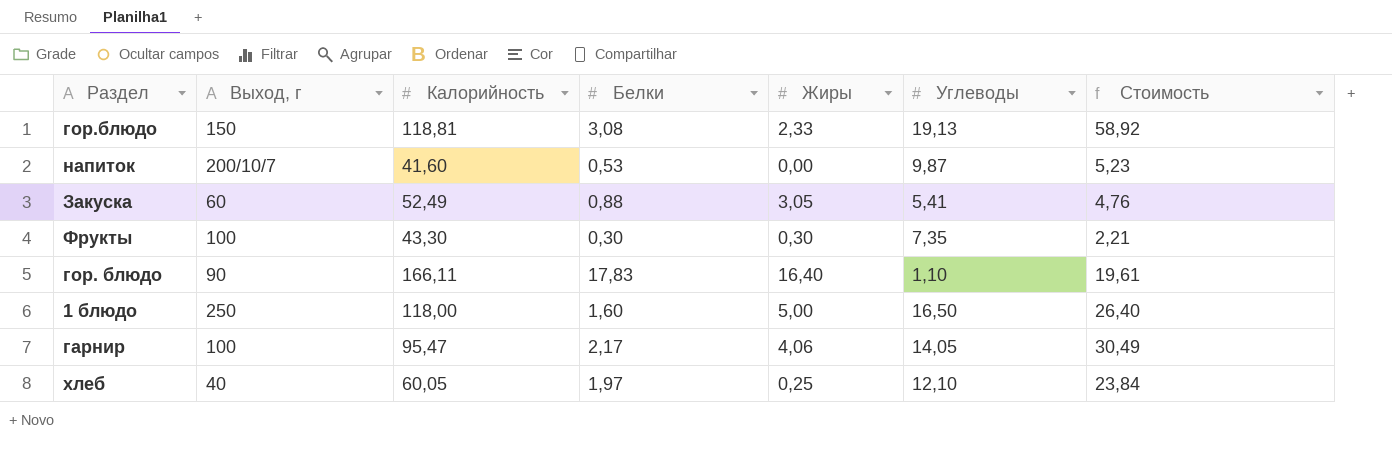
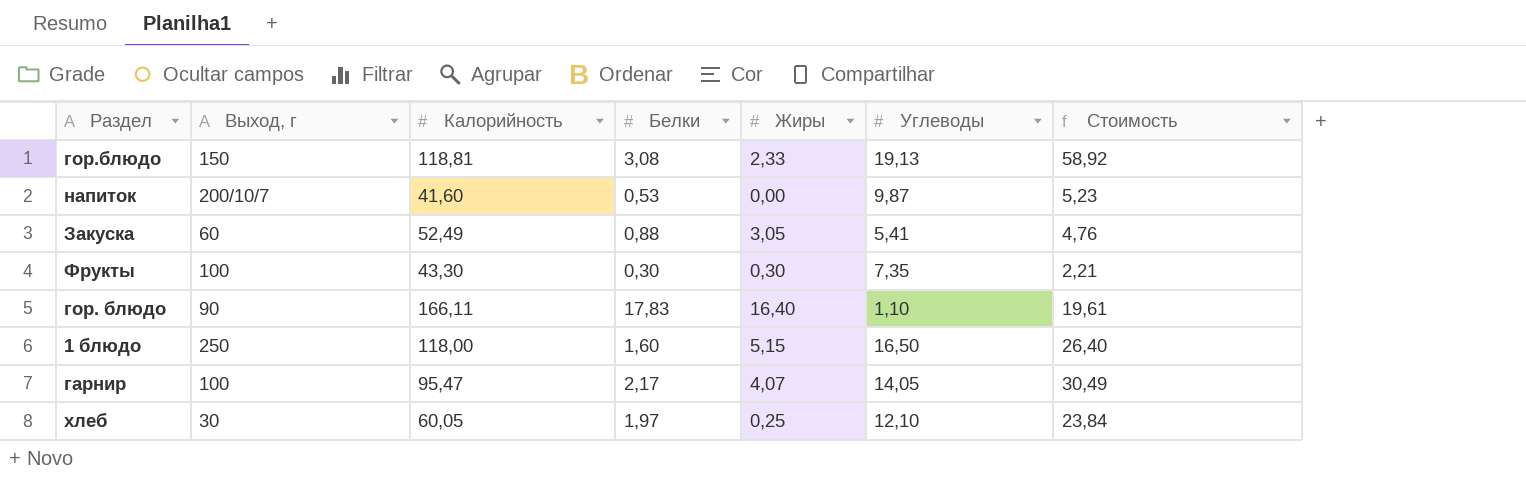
1 блюдо | Жиры: 5,00 -> 5,15
гарнир | Жиры: 4,06 -> 4,07
хлеб | Выход, г: 40 -> 30

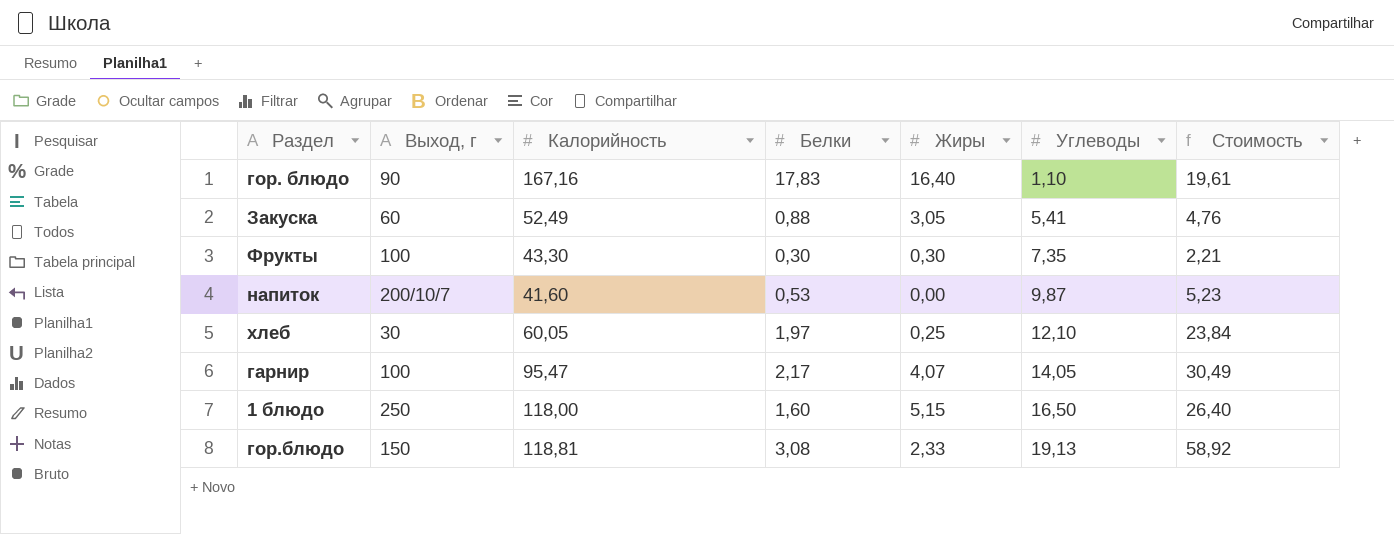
row order: none -> Углеводы ascending
гор. блюдо | Калорийность: 166,11 -> 167,16

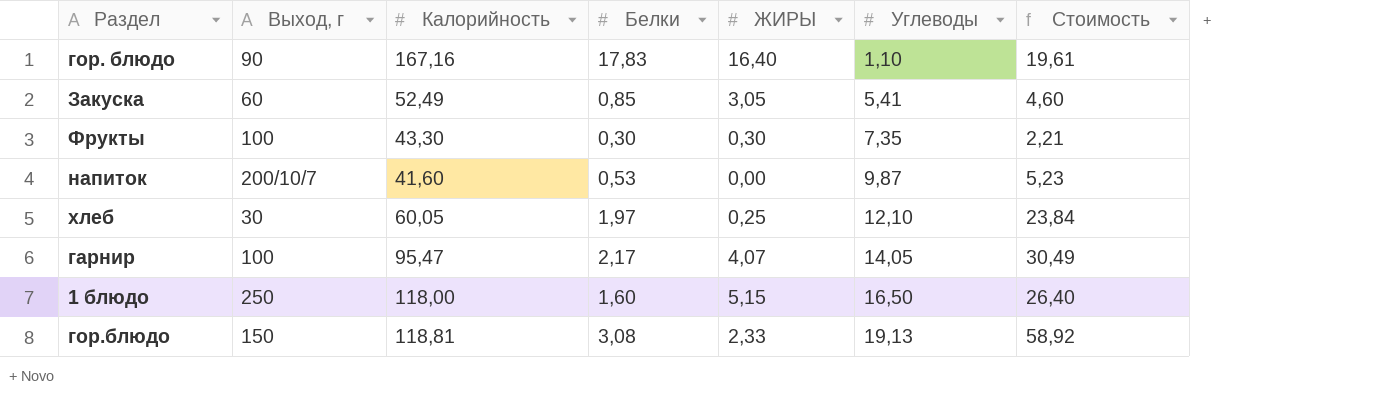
column name: Жиры -> ЖИРЫ
Закуска | Белки: 0,88 -> 0,85
Закуска | Стоимость: 4,76 -> 4,60

